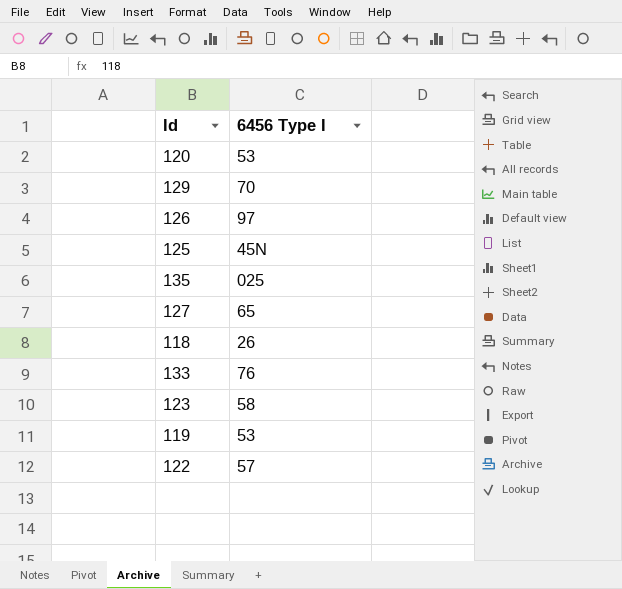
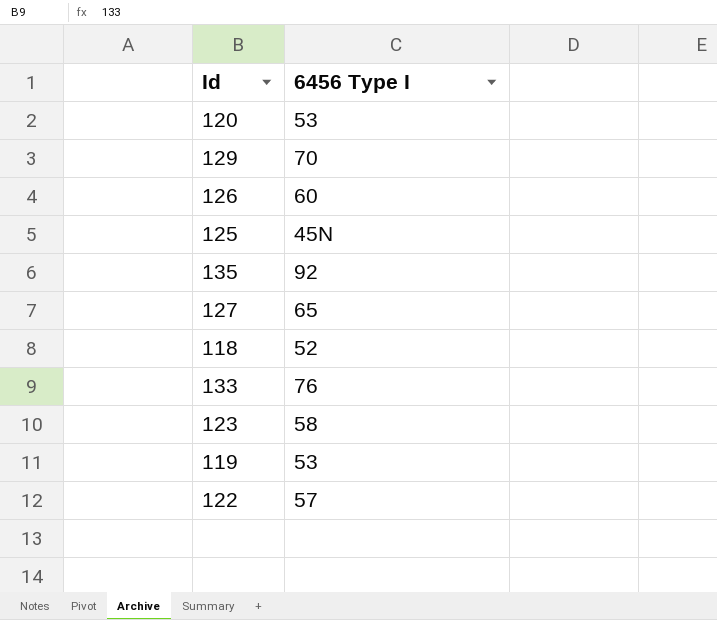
126 | 6456 Type I: 97 -> 60
135 | 6456 Type I: 025 -> 92
118 | 6456 Type I: 26 -> 52

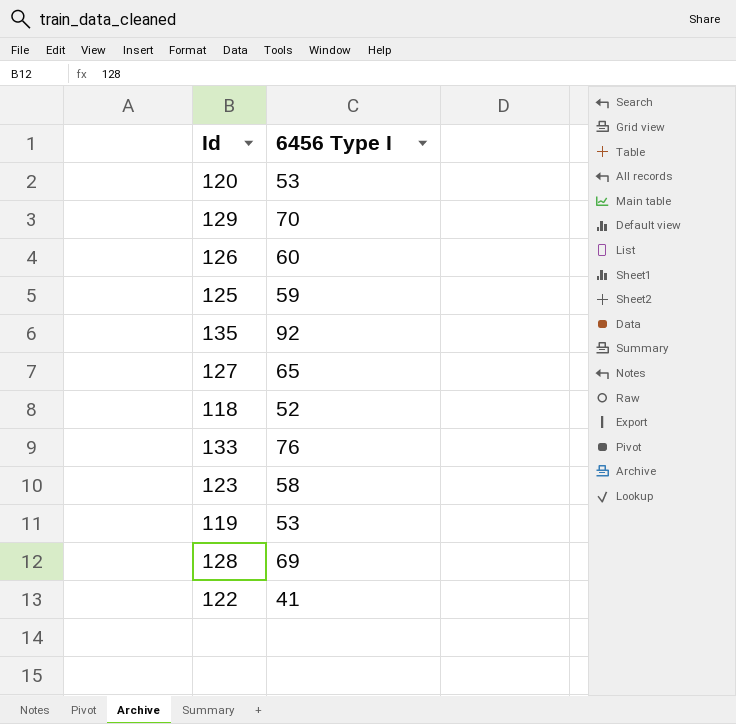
125 | 6456 Type I: 45N -> 59
row 128: none -> 69
122 | 6456 Type I: 57 -> 41

